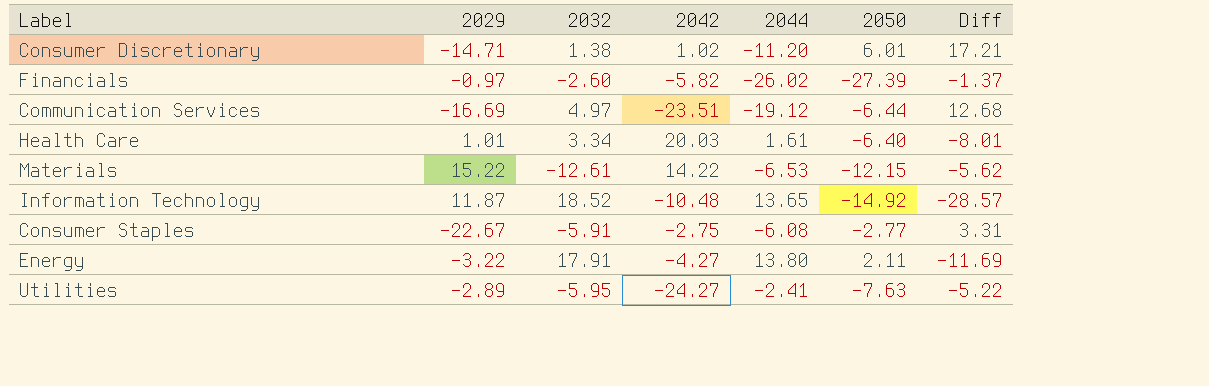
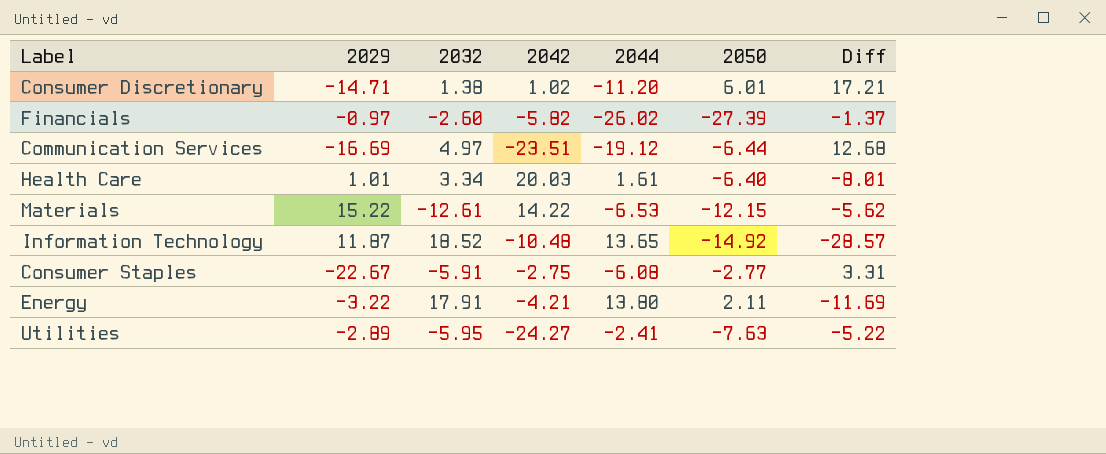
Energy | 2042: -4.27 -> -4.21

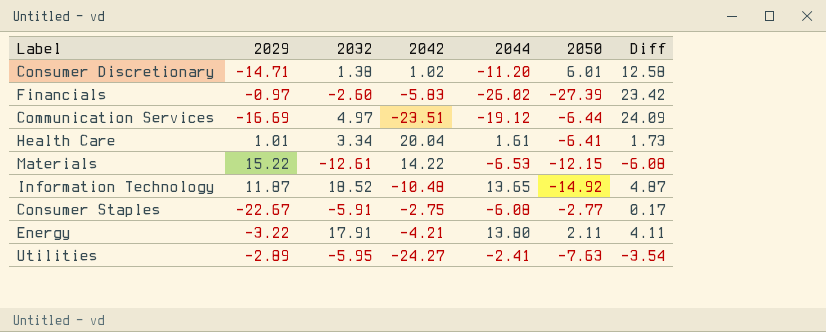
column Diff | formula: [2050] - [2044] -> [2032] - [2044]
Financials | 2042: -5.82 -> -5.83
Health Care | 2042: 20.03 -> 20.04
Health Care | 2050: -6.40 -> -6.41

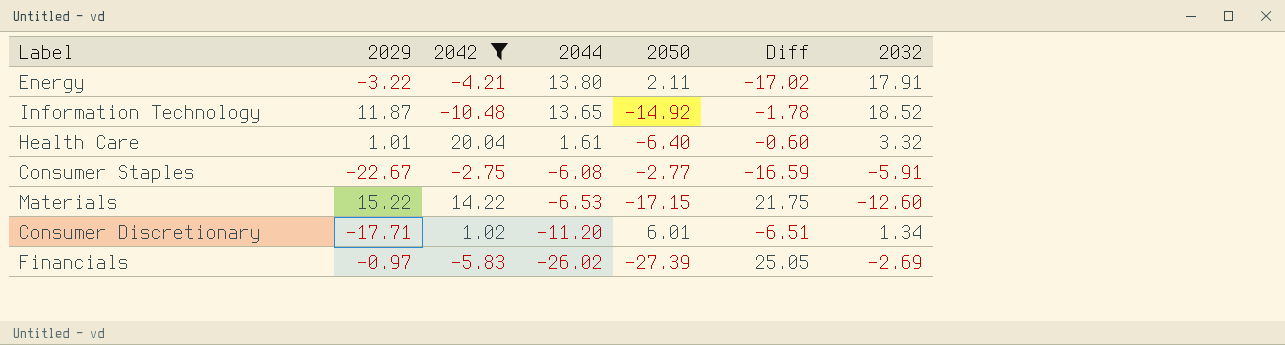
filter: none -> 2042 >= -10.48
row order: none -> 2044 descending
column Diff | formula: [2032] - [2044] -> [2029] - [2044]
column 2032 | position: 3 -> 7
Health Care | 2050: -6.41 -> -6.40
Health Care | 2032: 3.34 -> 3.32
Materials | 2050: -12.15 -> -17.15
Materials | 2032: -12.61 -> -12.60
Consumer Discretionary | 2029: -14.71 -> -17.71
Consumer Discretionary | 2032: 1.38 -> 1.34
Financials | 2032: -2.60 -> -2.69

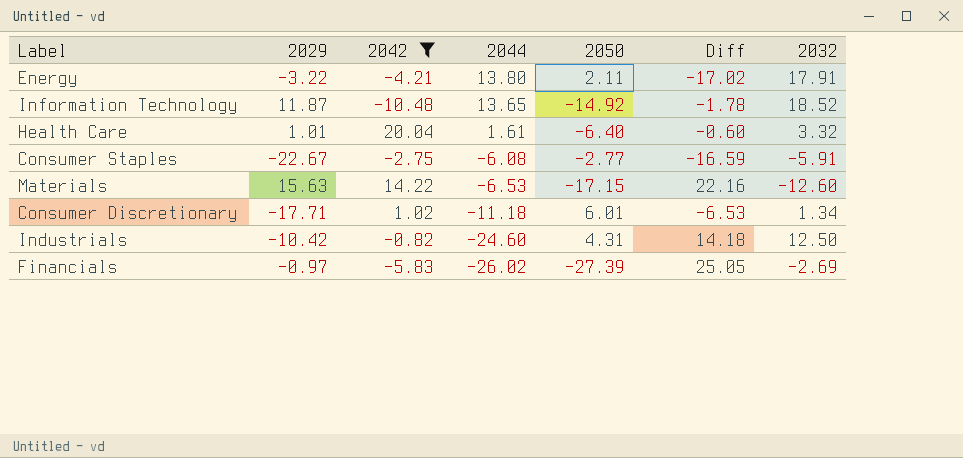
Materials | 2029: 15.22 -> 15.63
Materials | Diff: 21.75 -> 22.16
Consumer Discretionary | 2044: -11.20 -> -11.18
Consumer Discretionary | Diff: -6.51 -> -6.53
row Industrials: none -> -10.42 | -0.82 | -24.60 | 4.31 | 14.18 | 12.50

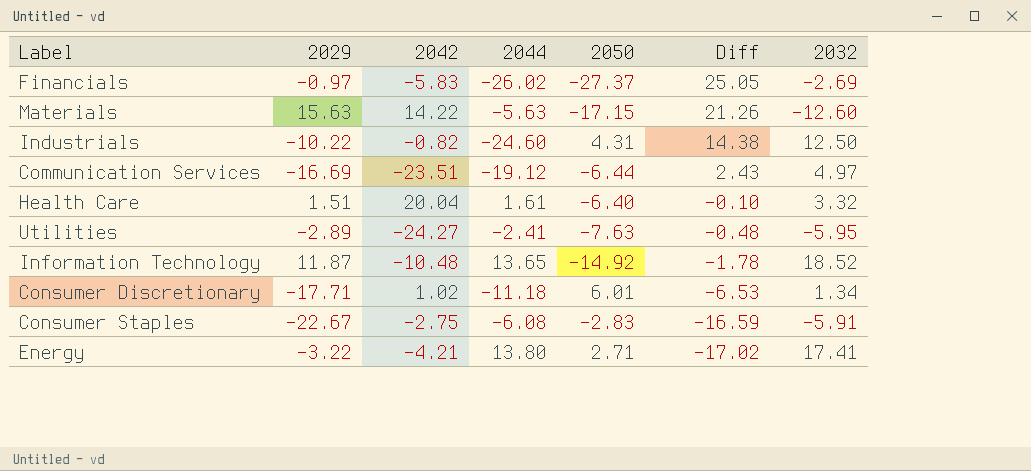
filter: 2042 >= -10.48 -> none
row order: 2044 descending -> Diff descending
Financials | 2050: -27.39 -> -27.37
Materials | 2044: -6.53 -> -5.63
Materials | Diff: 22.16 -> 21.26
Industrials | 2029: -10.42 -> -10.22
Industrials | Diff: 14.18 -> 14.38
Health Care | 2029: 1.01 -> 1.51
Health Care | Diff: -0.60 -> -0.10
Consumer Staples | 2050: -2.77 -> -2.83
Energy | 2050: 2.11 -> 2.71
Energy | 2032: 17.91 -> 17.41

